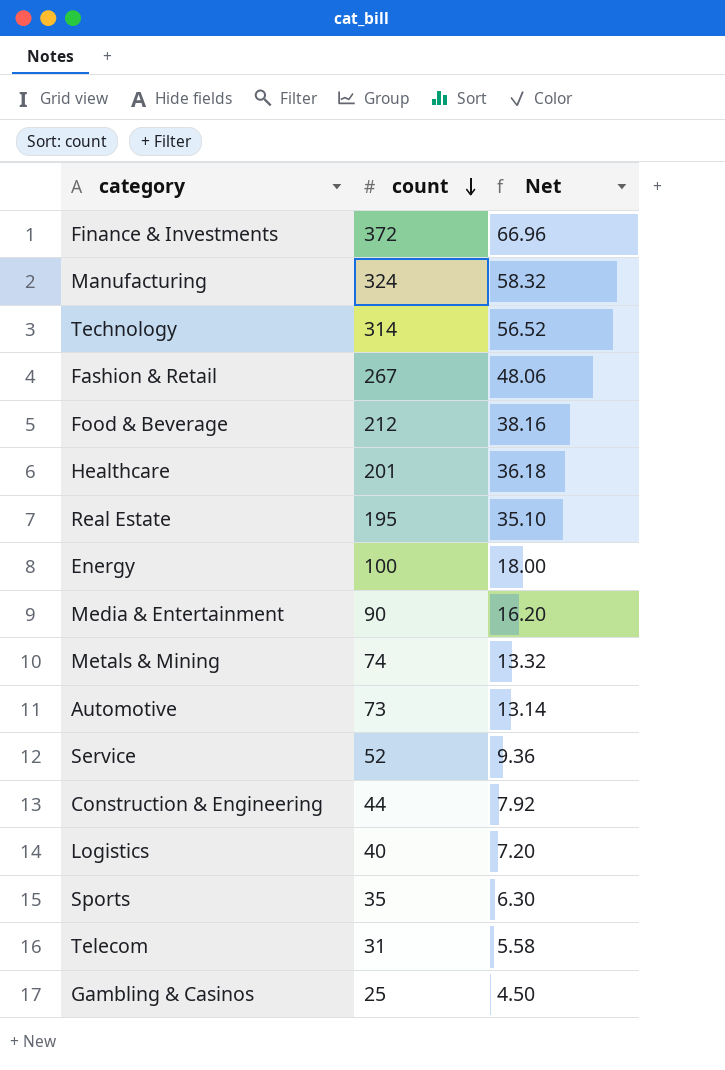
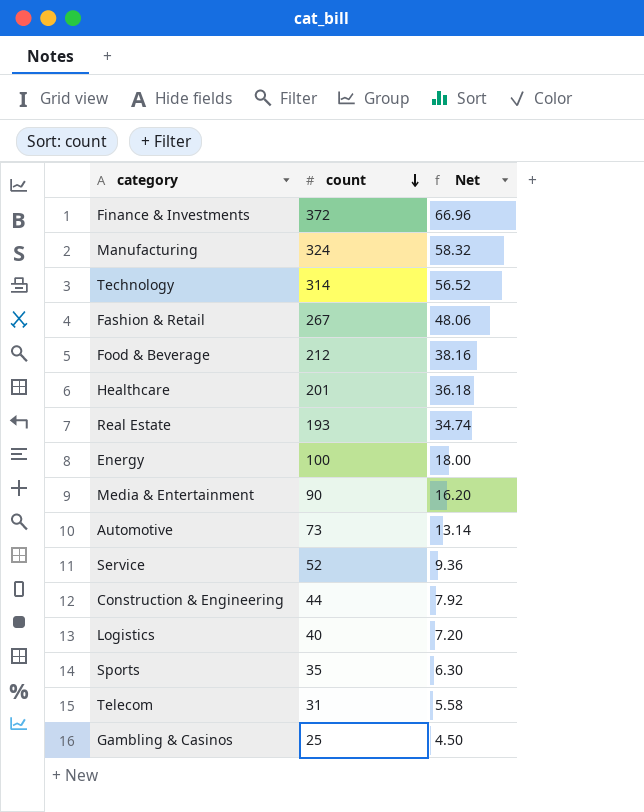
row Metals & Mining: 74 | 13.32 -> none
Real Estate | count: 195 -> 193
Real Estate | Net: 35.10 -> 34.74

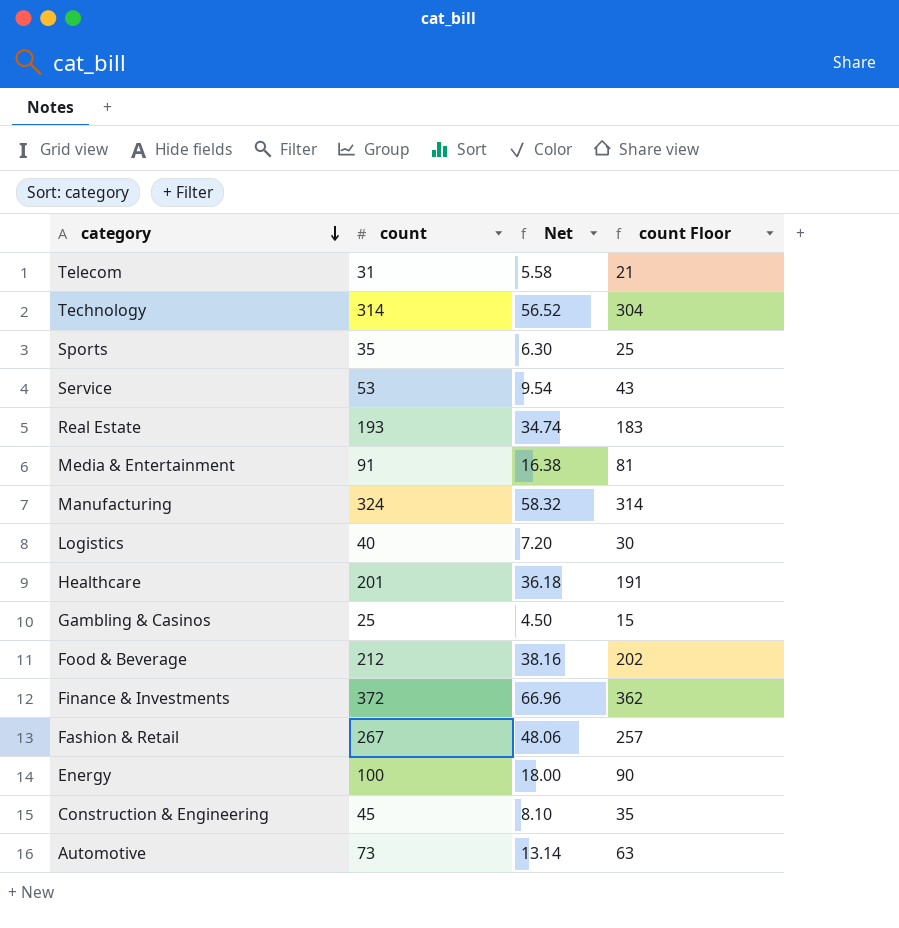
row order: count descending -> category descending
column count Floor | formula: none -> [count] - 10
Service | count: 52 -> 53
Service | Net: 9.36 -> 9.54
Media & Entertainment | count: 90 -> 91
Media & Entertainment | Net: 16.20 -> 16.38
Construction & Engineering | count: 44 -> 45
Construction & Engineering | Net: 7.92 -> 8.10

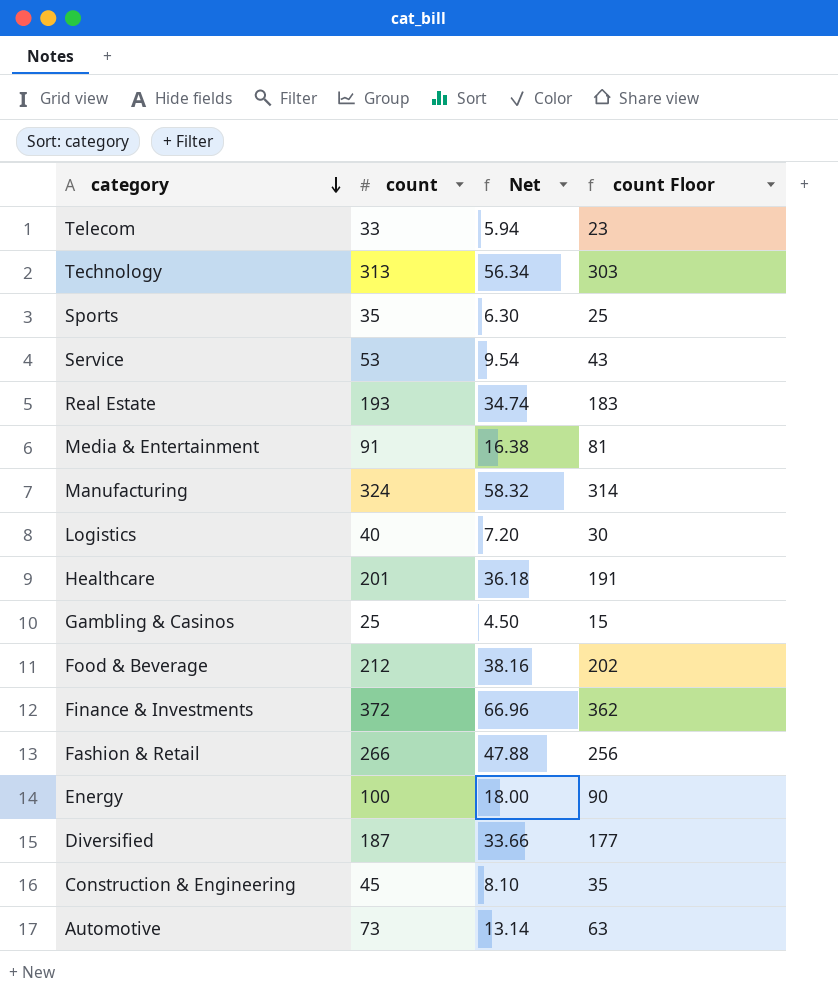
Telecom | count: 31 -> 33
Telecom | Net: 5.58 -> 5.94
Telecom | count Floor: 21 -> 23
Technology | count: 314 -> 313
Technology | Net: 56.52 -> 56.34
Technology | count Floor: 304 -> 303
Fashion & Retail | count: 267 -> 266
Fashion & Retail | Net: 48.06 -> 47.88
Fashion & Retail | count Floor: 257 -> 256
row Diversified: none -> 187 | 33.66 | 177

